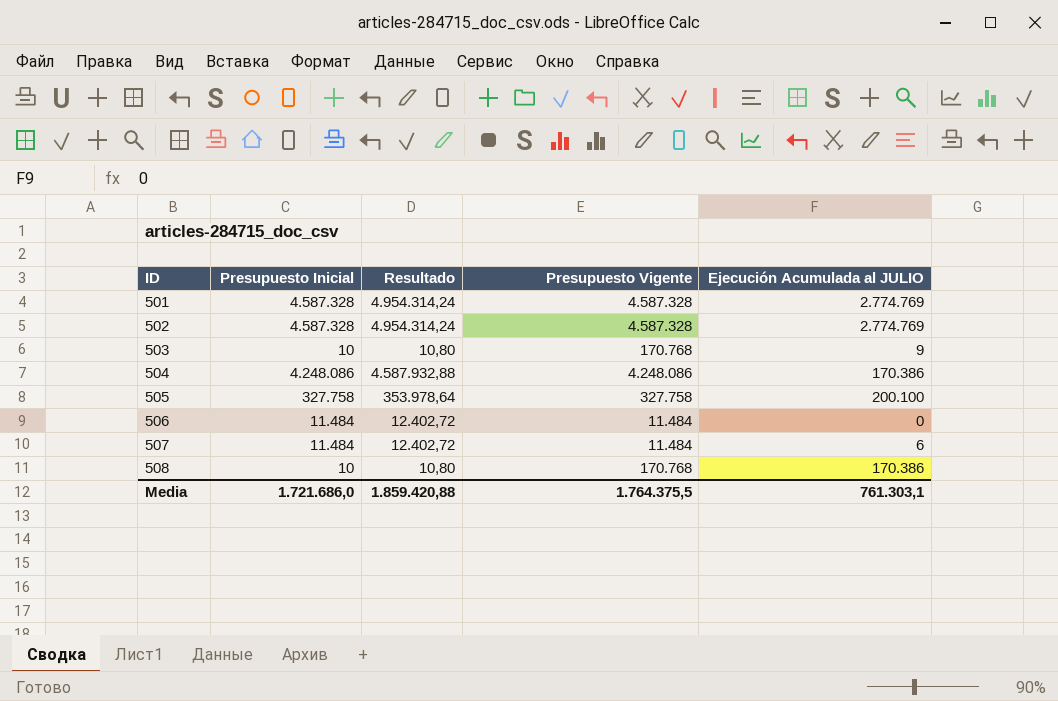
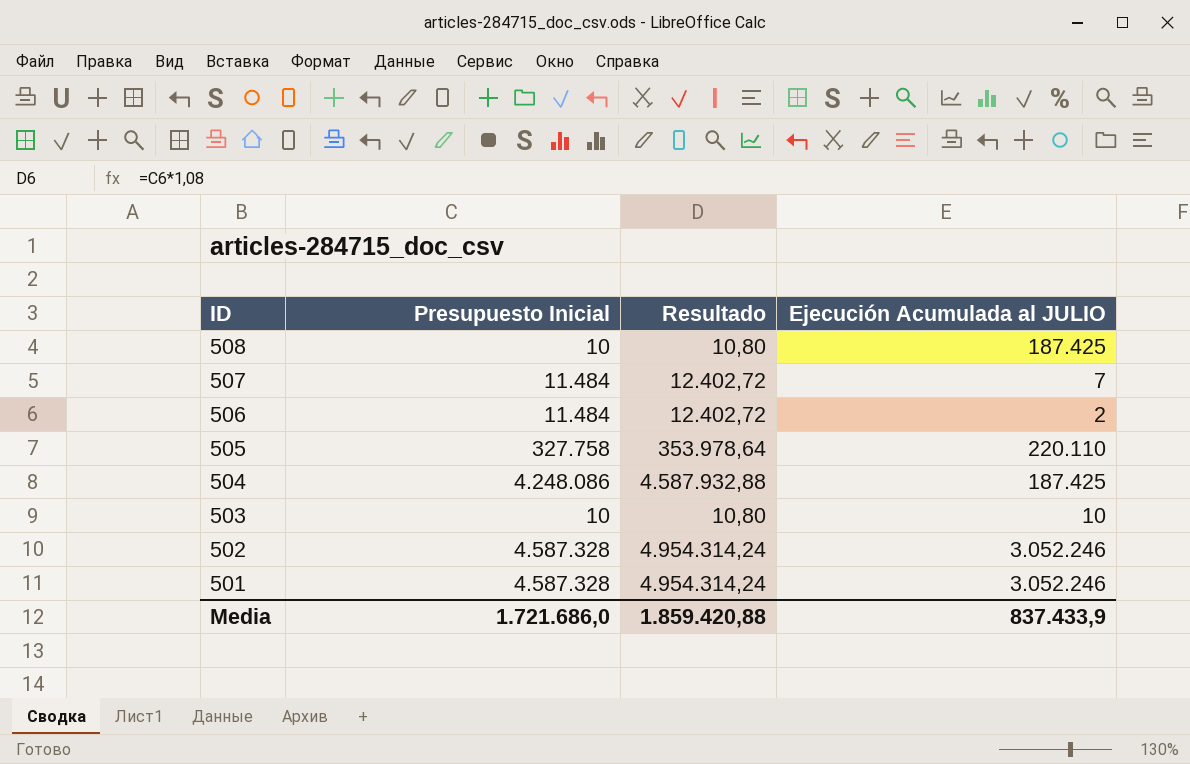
row order: ID ascending -> ID descending
column Presupuesto Vigente | position: 4 -> none
508 | Ejecución Acumulada al JULIO: 170.386 -> 187.425
507 | Ejecución Acumulada al JULIO: 6 -> 7
506 | Ejecución Acumulada al JULIO: 0 -> 2
505 | Ejecución Acumulada al JULIO: 200.100 -> 220.110
504 | Ejecución Acumulada al JULIO: 170.386 -> 187.425
503 | Ejecución Acumulada al JULIO: 9 -> 10
502 | Ejecución Acumulada al JULIO: 2.774.769 -> 3.052.246
501 | Ejecución Acumulada al JULIO: 2.774.769 -> 3.052.246
Media | Ejecución Acumulada al JULIO: 761.303,1 -> 837.433,9

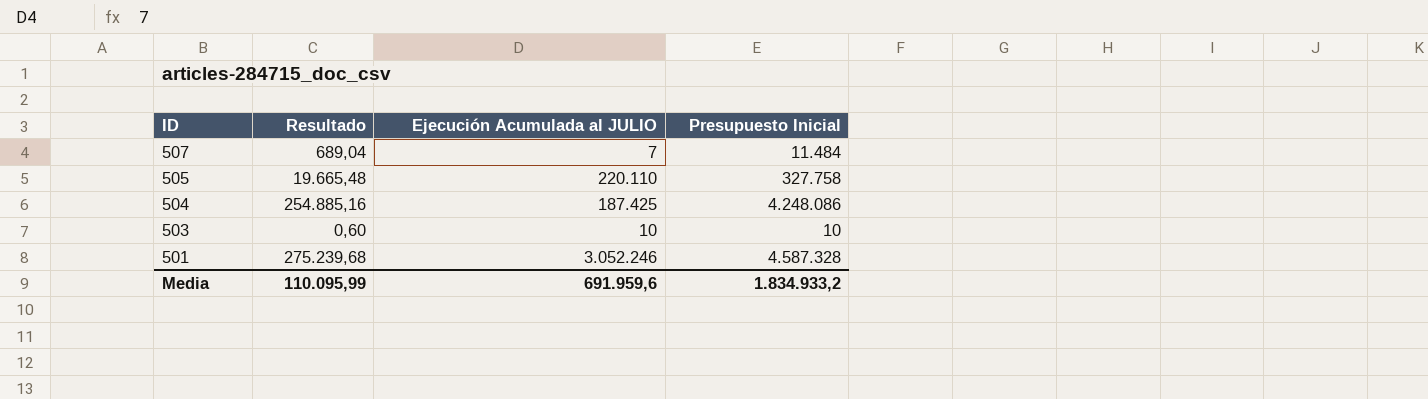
column Resultado | formula: [Presupuesto Inicial] * 1,08 -> [Presupuesto Inicial] * 0,06
column Presupuesto Inicial | position: 2 -> 4
row 508: 10 | 10,80 | 187.425 -> none
row 506: 11.484 | 12.402,72 | 2 -> none
row 502: 4.587.328 | 4.954.314,24 | 3.052.246 -> none
Media | Resultado: 1.859.420,88 -> 110.095,99
Media | Ejecución Acumulada al JULIO: 837.433,9 -> 691.959,6
Media | Presupuesto Inicial: 1.721.686,0 -> 1.834.933,2

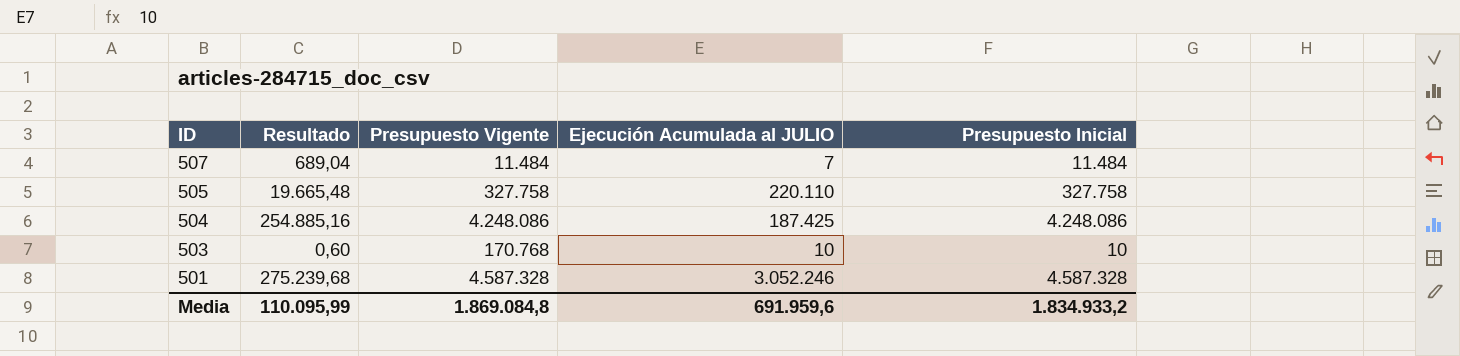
column Presupuesto Vigente | position: none -> 3

